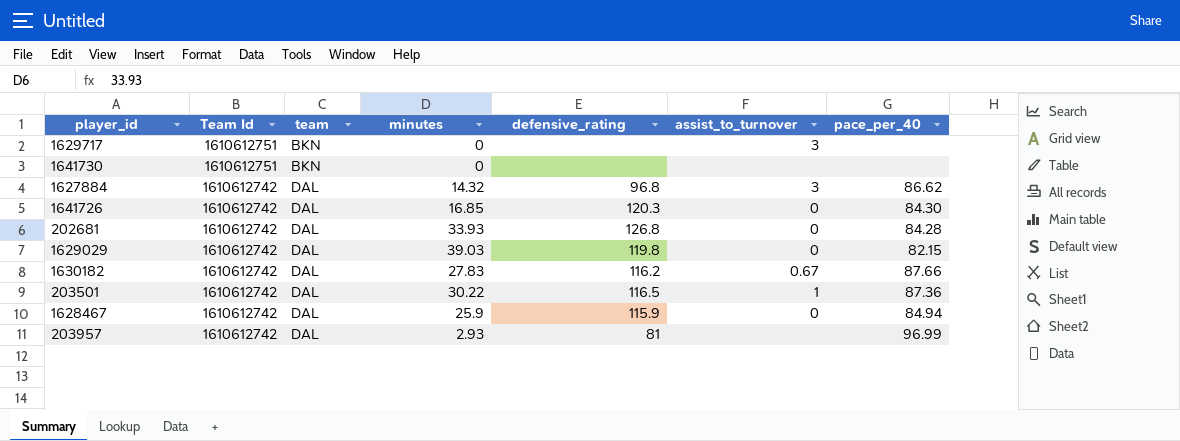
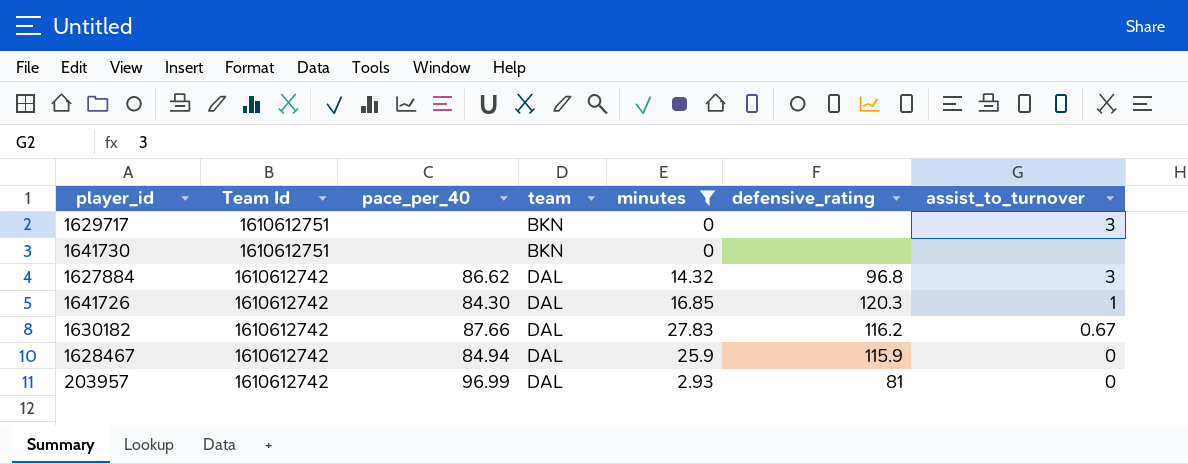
filter: none -> minutes <= 27.83
column pace_per_40 | position: 7 -> 3
1641726 | assist_to_turnover: 0 -> 1
203957 | assist_to_turnover: none -> 0

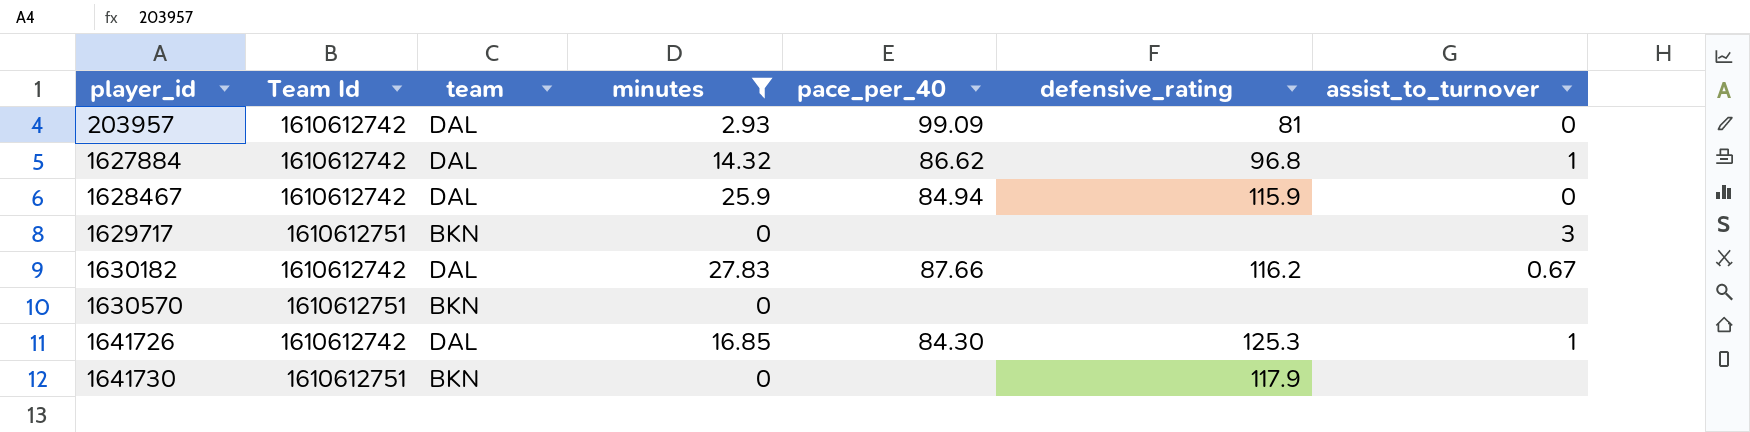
row order: Team Id descending -> player_id ascending
column pace_per_40 | position: 3 -> 5
203957 | pace_per_40: 96.99 -> 99.09
1627884 | assist_to_turnover: 3 -> 1
row 1630570: none -> 1610612751 | BKN | 0 | none | none | none
1641726 | defensive_rating: 120.3 -> 125.3
1641730 | defensive_rating: none -> 117.9

